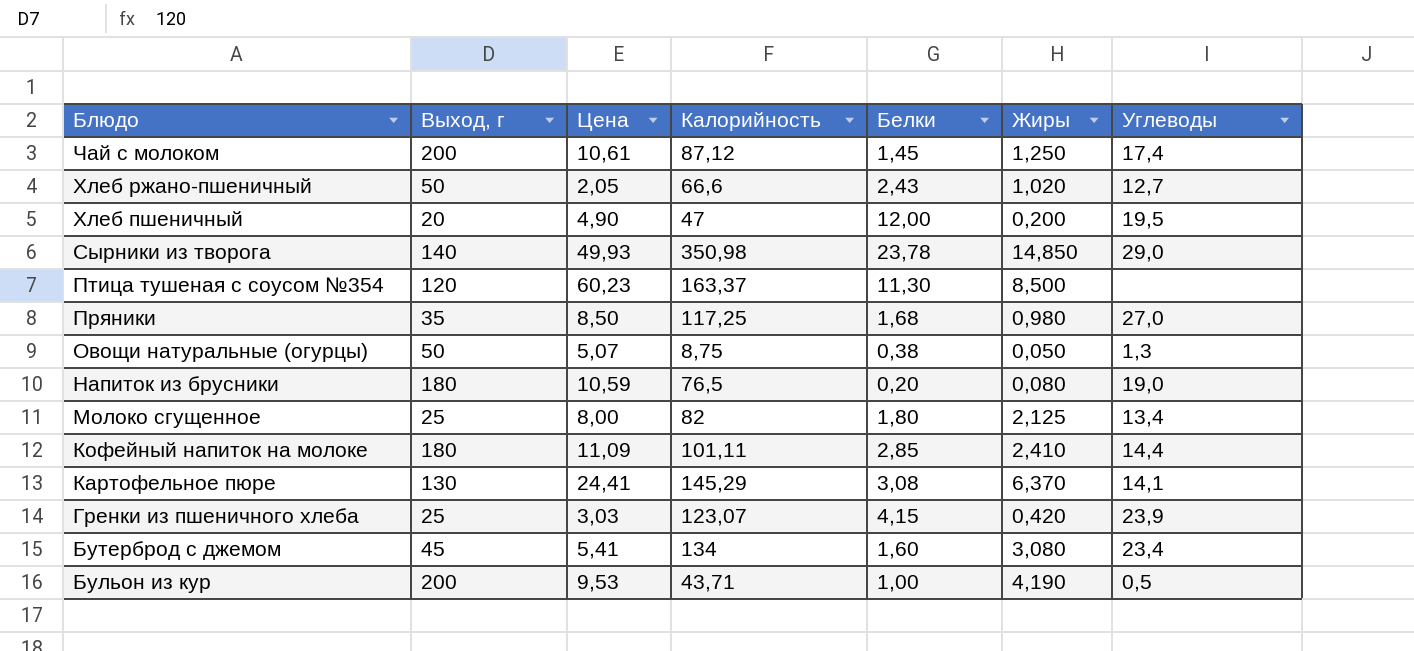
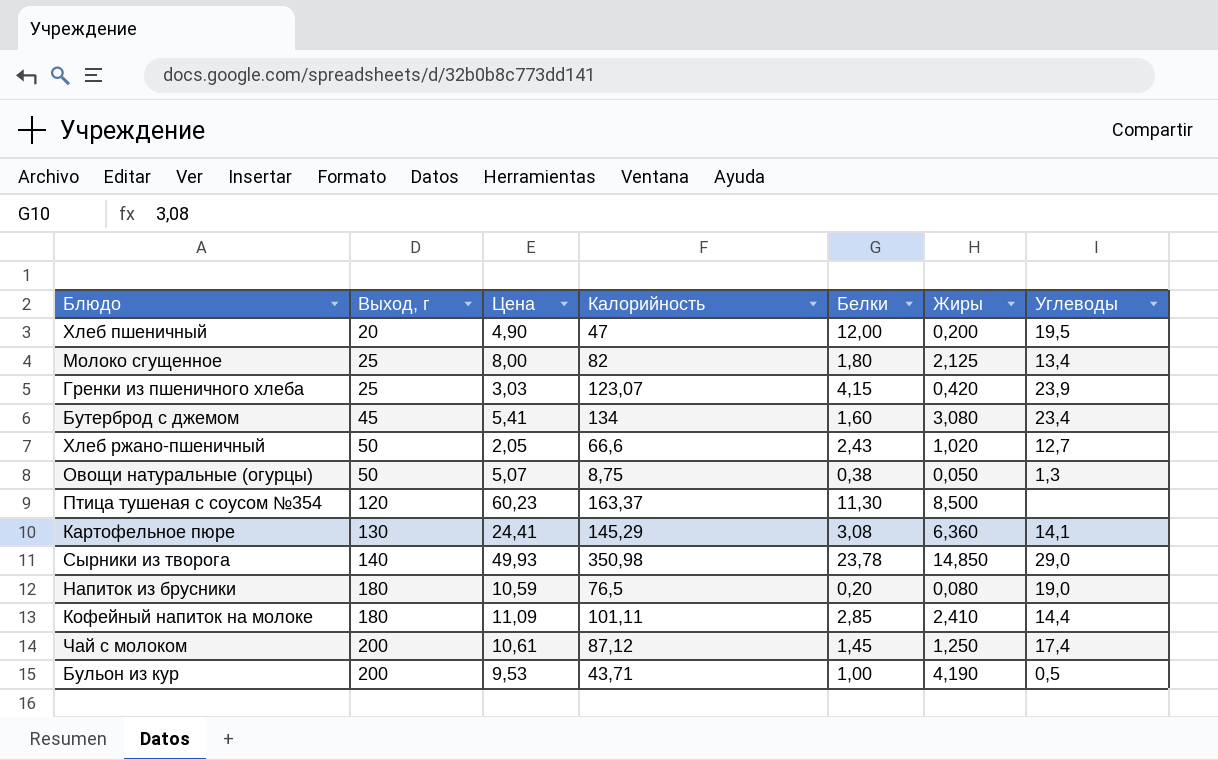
row order: Блюдо descending -> Выход, г ascending
row Пряники: 35 | 8,50 | 117,25 | 1,68 | 0,980 | 27,0 -> none
Картофельное пюре | Жиры: 6,370 -> 6,360

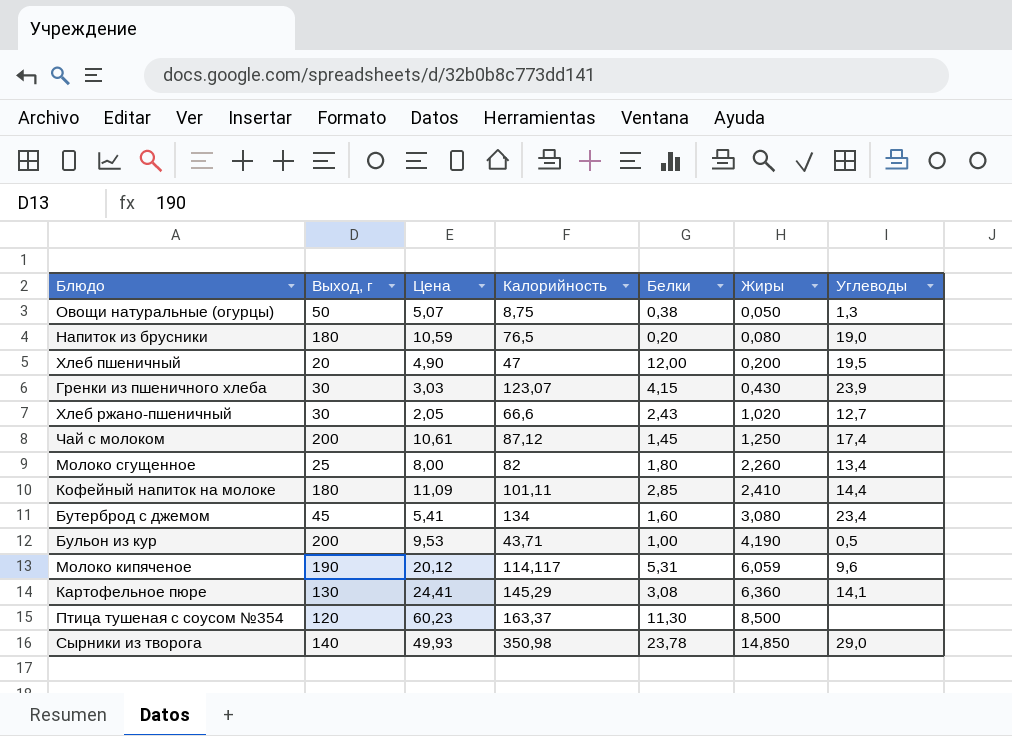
row order: Выход, г ascending -> Жиры ascending
Гренки из пшеничного хлеба | Выход, г: 25 -> 30
Гренки из пшеничного хлеба | Жиры: 0,420 -> 0,430
Хлеб ржано-пшеничный | Выход, г: 50 -> 30
Молоко сгущенное | Жиры: 2,125 -> 2,260
row Молоко кипяченое: none -> 190 | 20,12 | 114,117 | 5,31 | 6,059 | 9,6

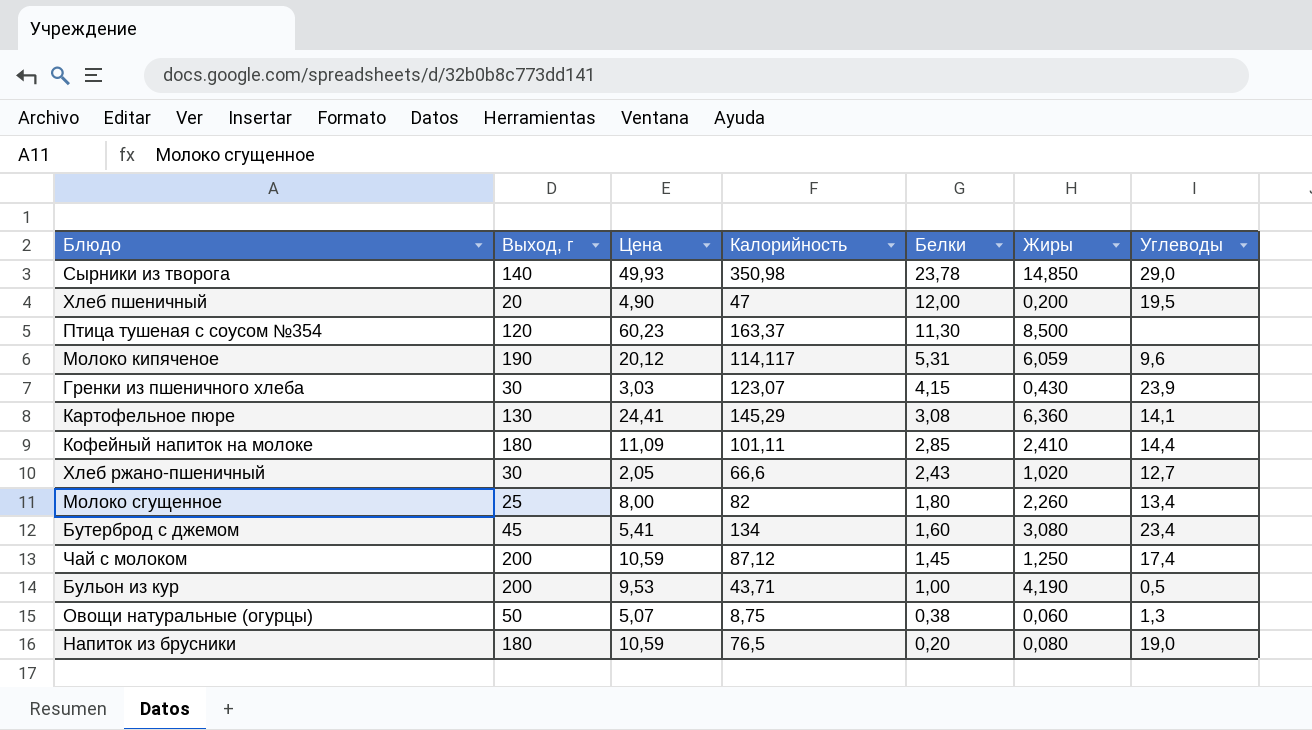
row order: Жиры ascending -> Белки descending
Чай с молоком | Цена: 10,61 -> 10,59
Овощи натуральные (огурцы) | Жиры: 0,050 -> 0,060

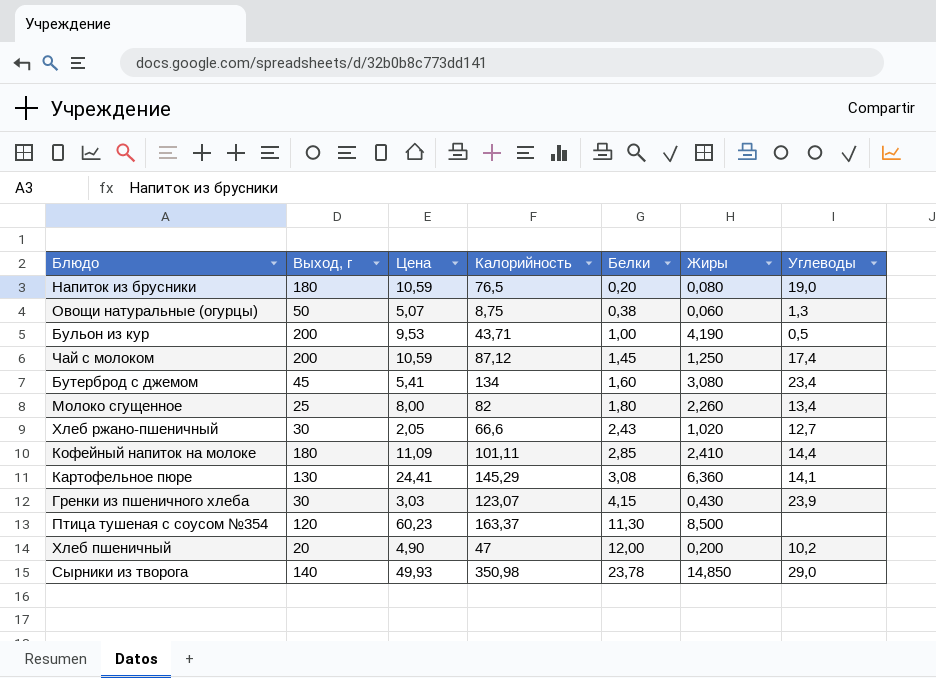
row order: Белки descending -> Белки ascending
row Молоко кипяченое: 190 | 20,12 | 114,117 | 5,31 | 6,059 | 9,6 -> none
Хлеб пшеничный | Углеводы: 19,5 -> 10,2

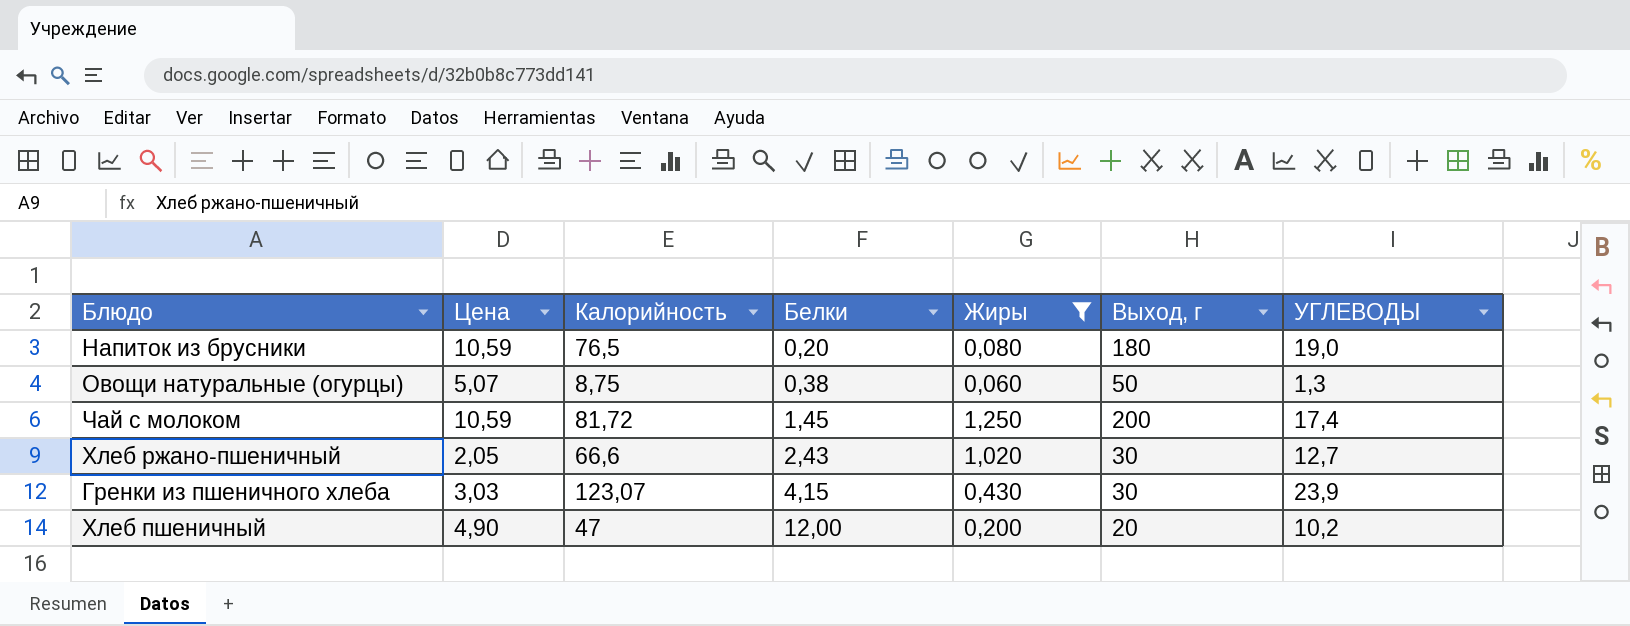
filter: none -> Жиры <= 1,250
column Выход, г | position: 2 -> 6
column name: Углеводы -> УГЛЕВОДЫ
Чай с молоком | Калорийность: 87,12 -> 81,72

